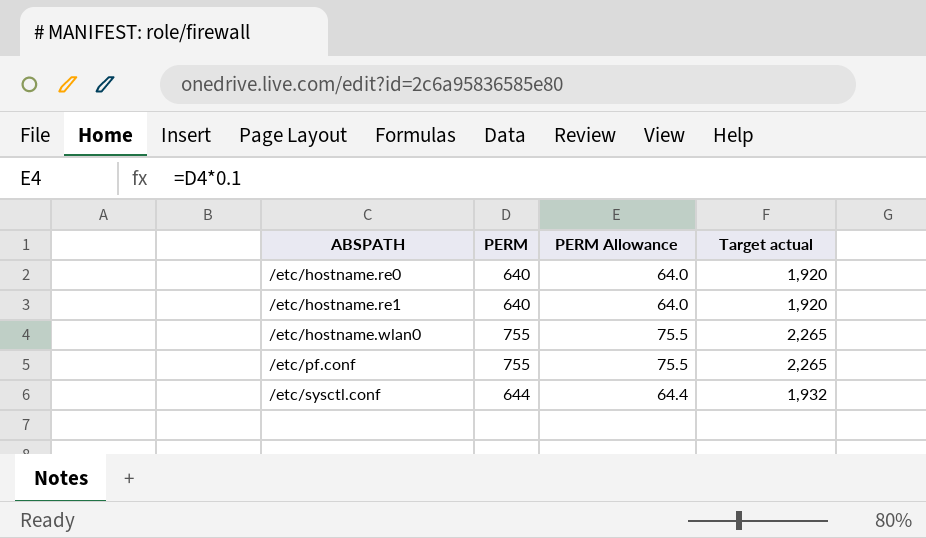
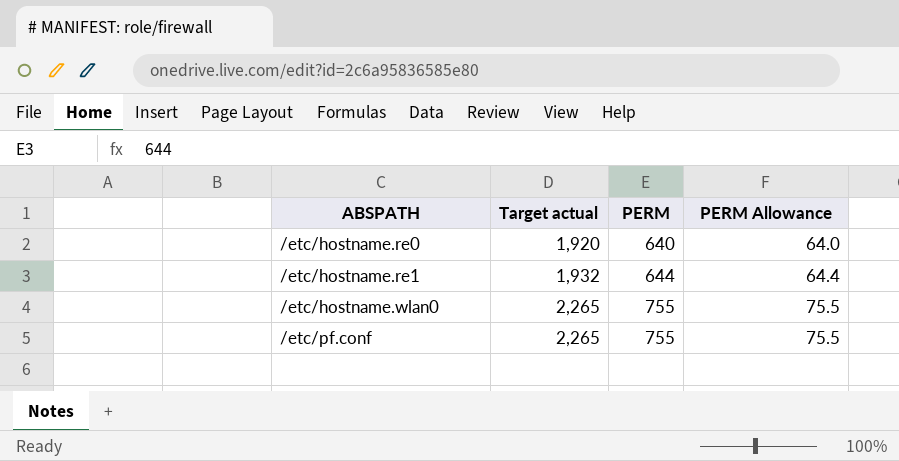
column Target actual | position: 4 -> 2
row /etc/sysctl.conf: 644 | 64.4 | 1,932 -> none
/etc/hostname.re1 | Target actual: 1,920 -> 1,932
/etc/hostname.re1 | PERM: 640 -> 644
/etc/hostname.re1 | PERM Allowance: 64.0 -> 64.4

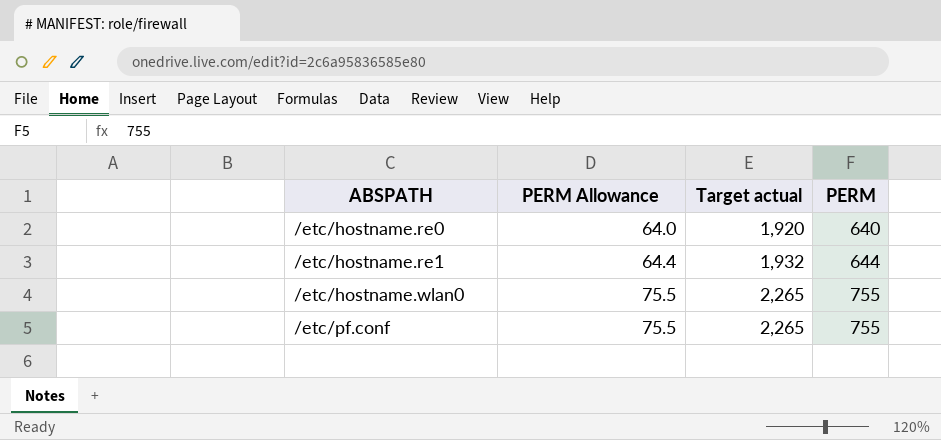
column PERM Allowance | position: 4 -> 2

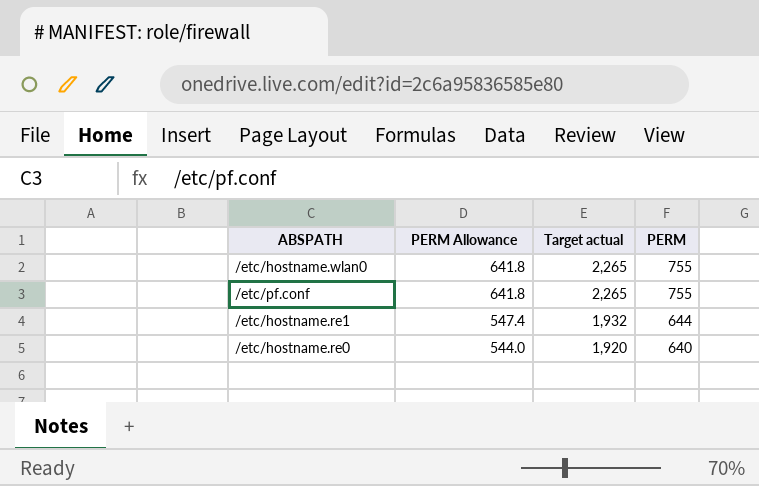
row order: ABSPATH ascending -> PERM Allowance descending
column PERM Allowance | formula: [PERM] * 0.1 -> [PERM] * 0.85

